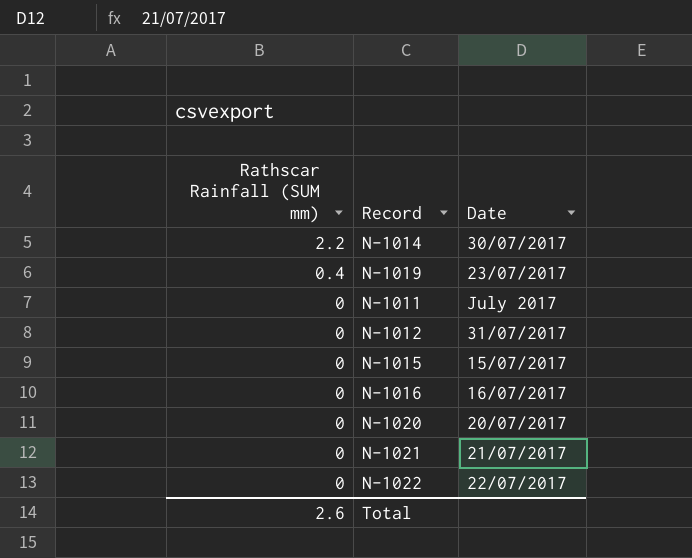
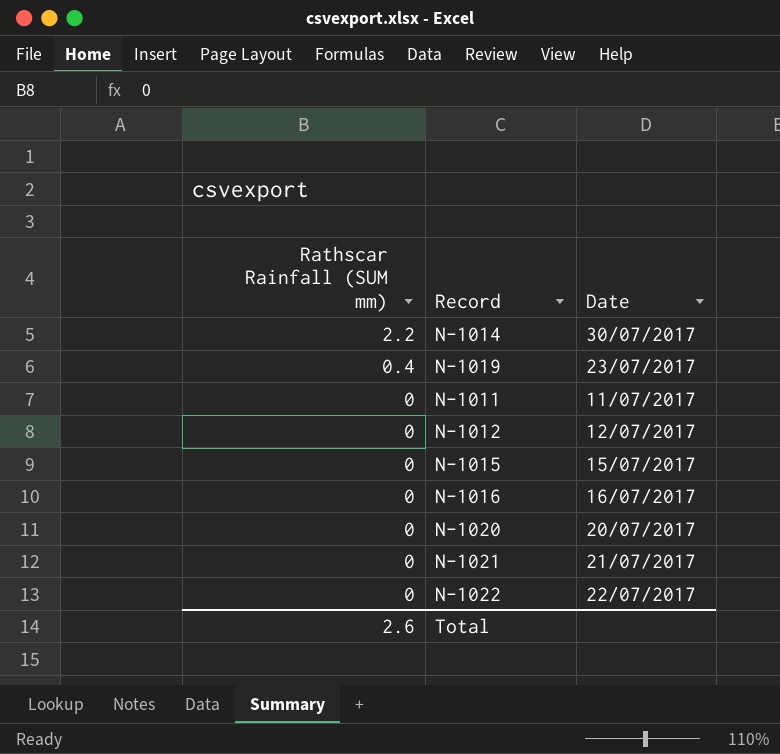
N-1011 | Date: July 2017 -> 11/07/2017
N-1012 | Date: 31/07/2017 -> 12/07/2017

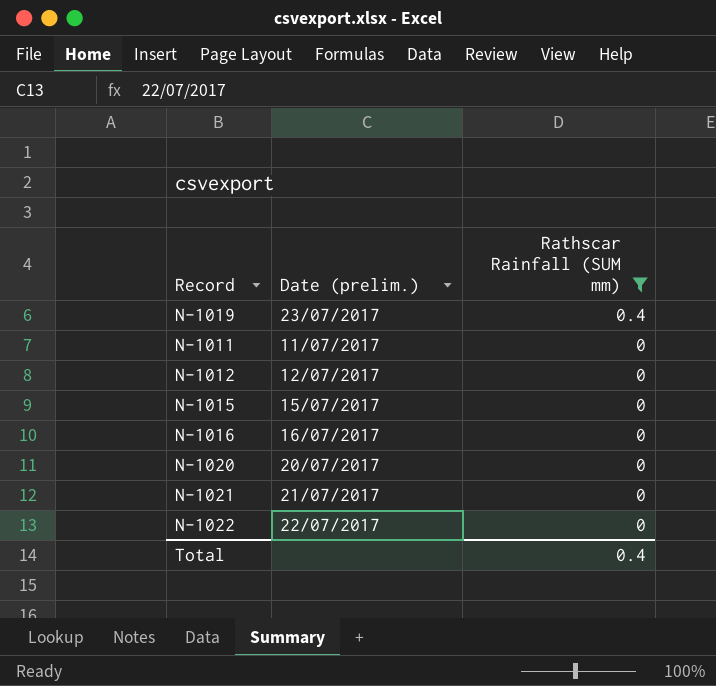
filter: none -> Rathscar Rainfall (SUM mm) != 2.2
column name: Date -> Date (prelim.)
column Rathscar Rainfall (SUM mm) | position: 1 -> 3
Total | Rathscar Rainfall (SUM mm): 2.6 -> 0.4

